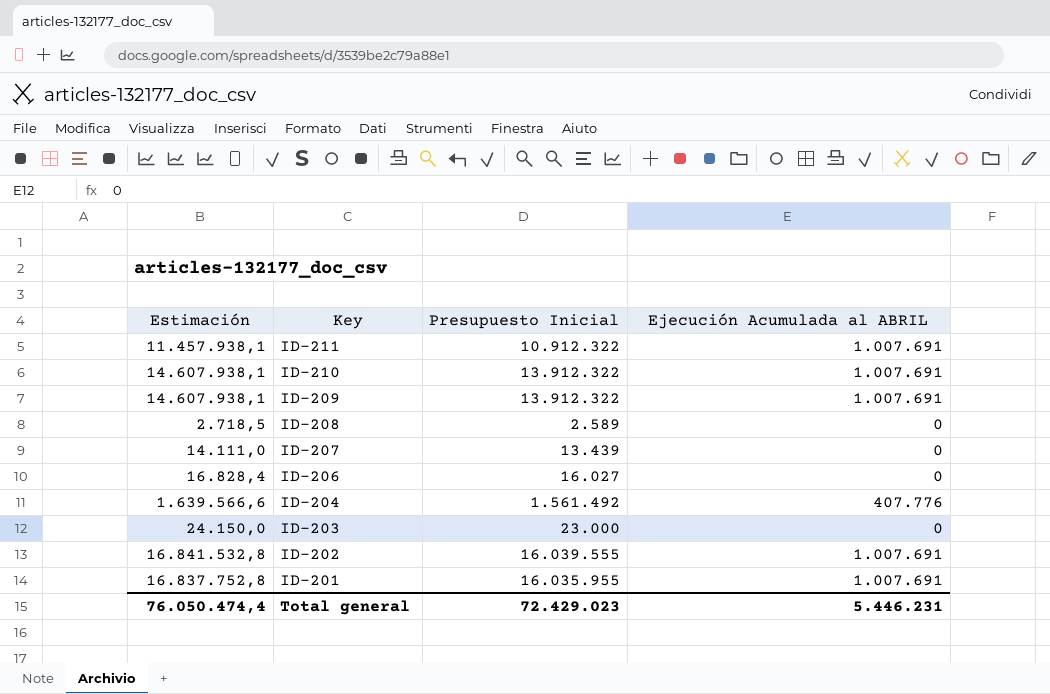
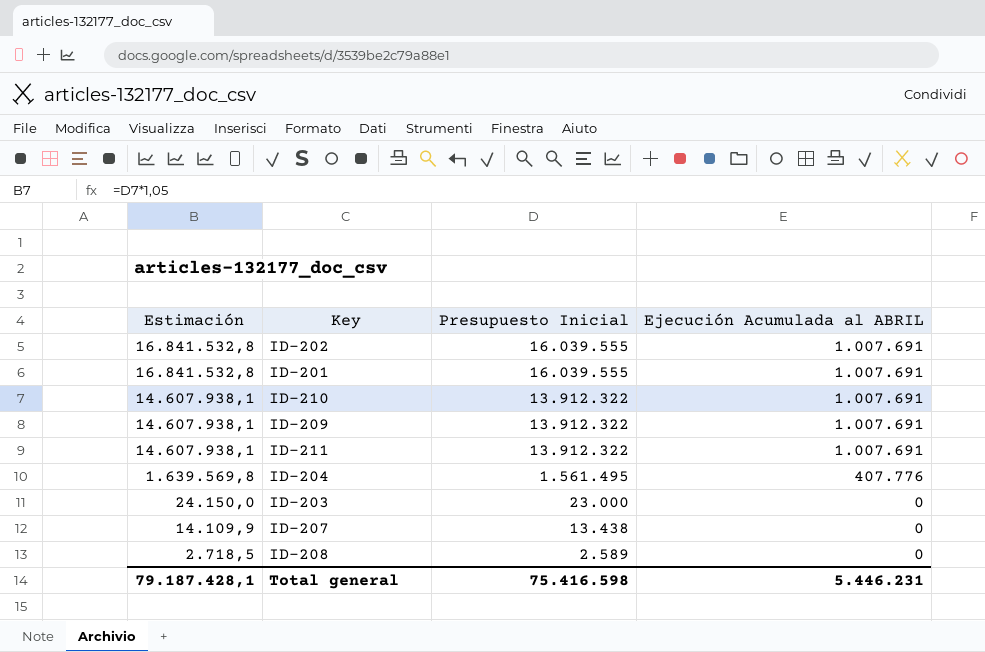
row order: Key descending -> Estimación descending
row ID-206: 16.828,4 | 16.027 | 0 -> none
ID-201 | Estimación: 16.837.752,8 -> 16.841.532,8
ID-201 | Presupuesto Inicial: 16.035.955 -> 16.039.555
ID-211 | Estimación: 11.457.938,1 -> 14.607.938,1
ID-211 | Presupuesto Inicial: 10.912.322 -> 13.912.322
ID-204 | Estimación: 1.639.566,6 -> 1.639.569,8
ID-204 | Presupuesto Inicial: 1.561.492 -> 1.561.495
ID-207 | Estimación: 14.111,0 -> 14.109,9
ID-207 | Presupuesto Inicial: 13.439 -> 13.438
Total general | Estimación: 76.050.474,4 -> 79.187.428,1
Total general | Presupuesto Inicial: 72.429.023 -> 75.416.598

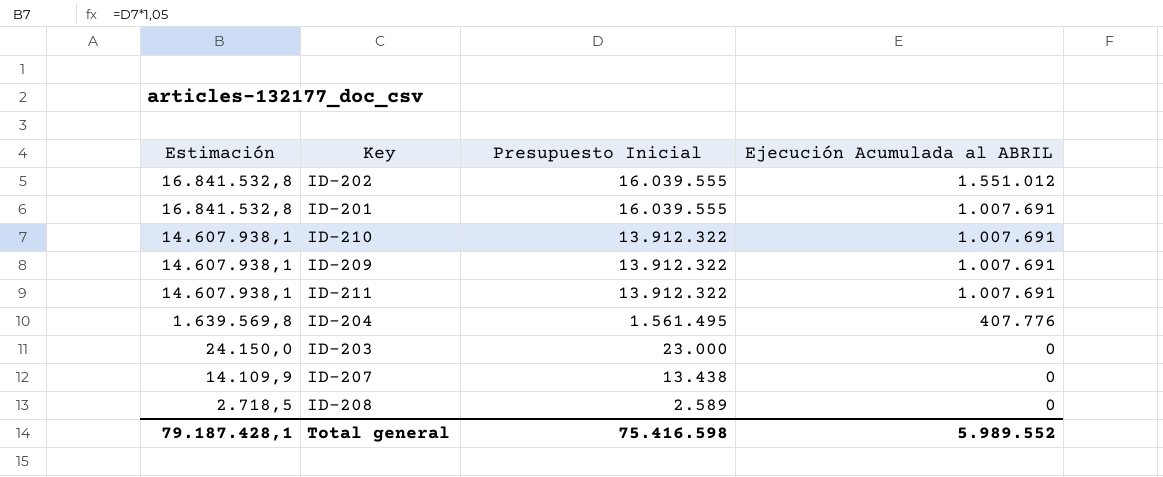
ID-202 | Ejecución Acumulada al ABRIL: 1.007.691 -> 1.551.012
Total general | Ejecución Acumulada al ABRIL: 5.446.231 -> 5.989.552

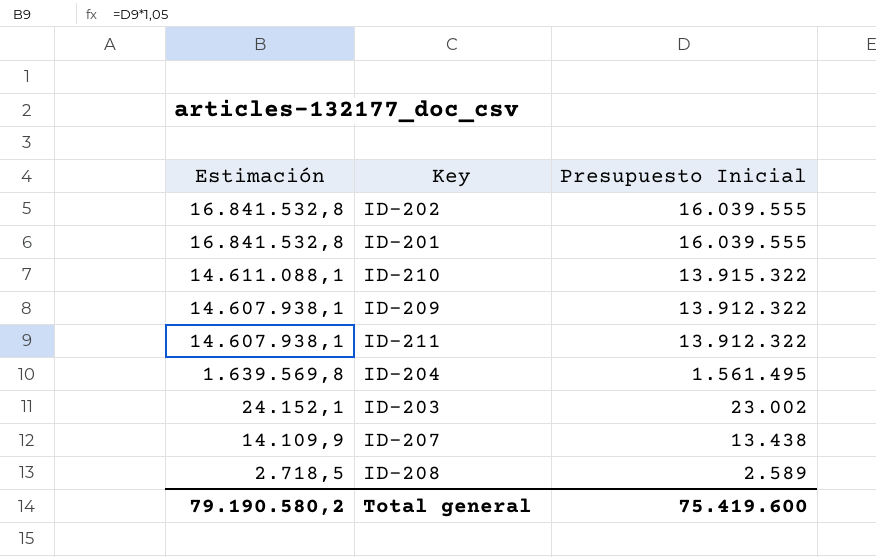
column Ejecución Acumulada al ABRIL | position: 4 -> none
ID-210 | Estimación: 14.607.938,1 -> 14.611.088,1
ID-210 | Presupuesto Inicial: 13.912.322 -> 13.915.322
ID-203 | Estimación: 24.150,0 -> 24.152,1
ID-203 | Presupuesto Inicial: 23.000 -> 23.002
Total general | Estimación: 79.187.428,1 -> 79.190.580,2
Total general | Presupuesto Inicial: 75.416.598 -> 75.419.600

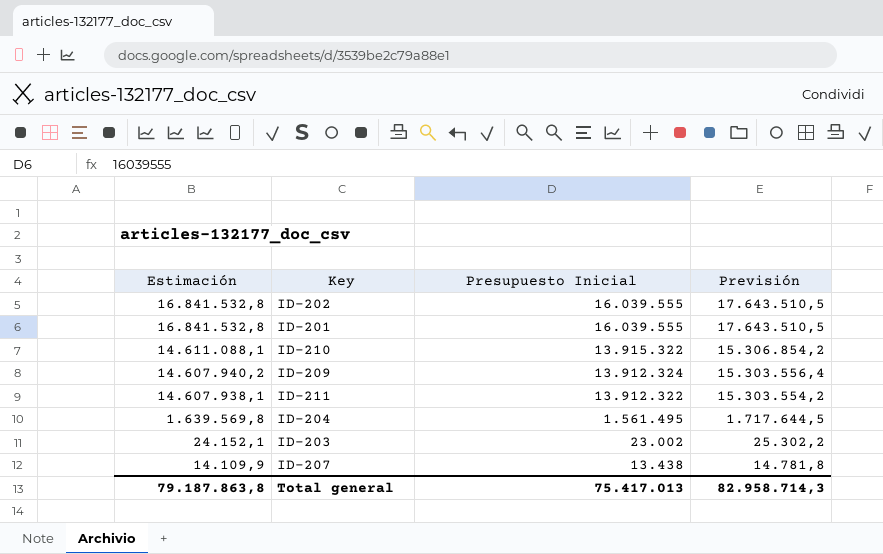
column Previsión | formula: none -> [Presupuesto Inicial] * 1,1
row ID-208: 2.718,5 | 2.589 -> none
ID-209 | Estimación: 14.607.938,1 -> 14.607.940,2
ID-209 | Presupuesto Inicial: 13.912.322 -> 13.912.324
Total general | Estimación: 79.190.580,2 -> 79.187.863,8
Total general | Presupuesto Inicial: 75.419.600 -> 75.417.013

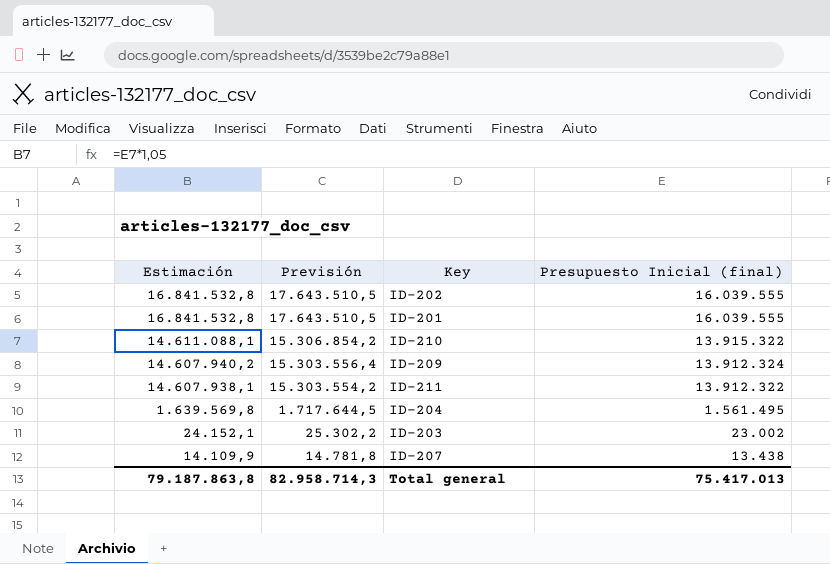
column Previsión | position: 4 -> 2
column name: Presupuesto Inicial -> Presupuesto Inicial (final)

